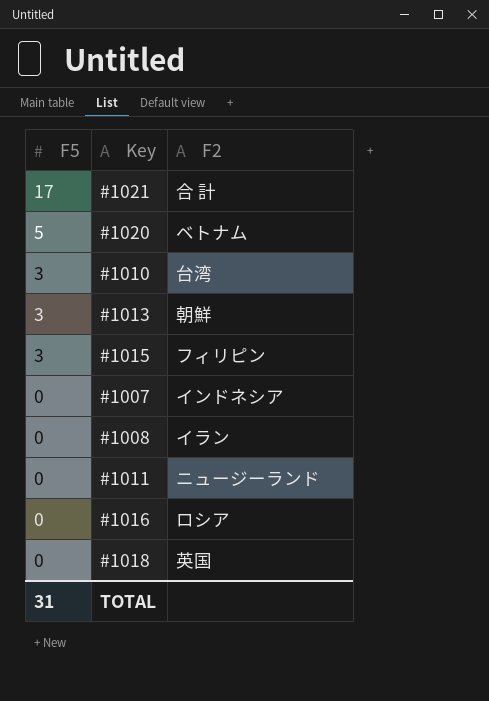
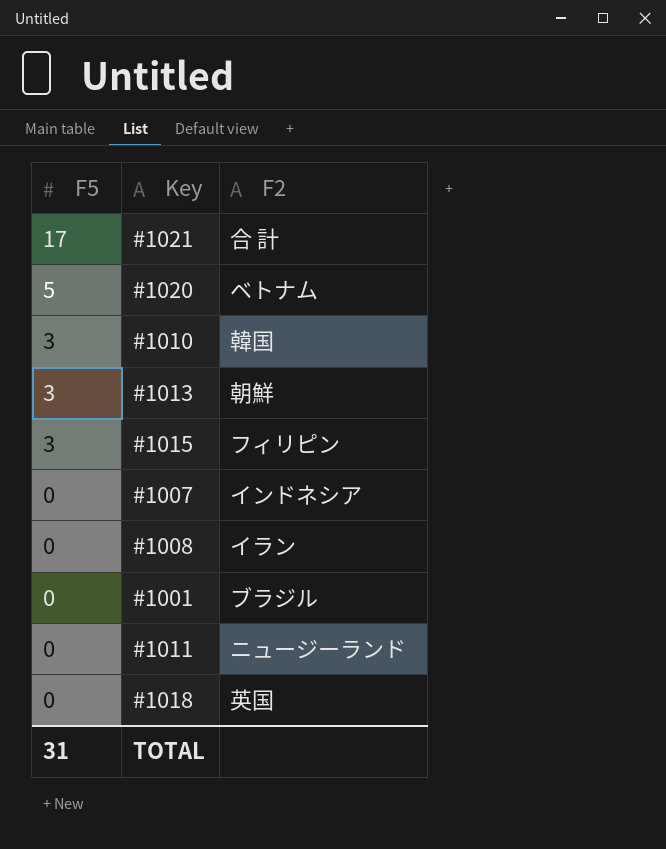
row #1016: 0 | ロシア -> none
#1010 | F2: 台湾 -> 韓国
row #1001: none -> 0 | ブラジル

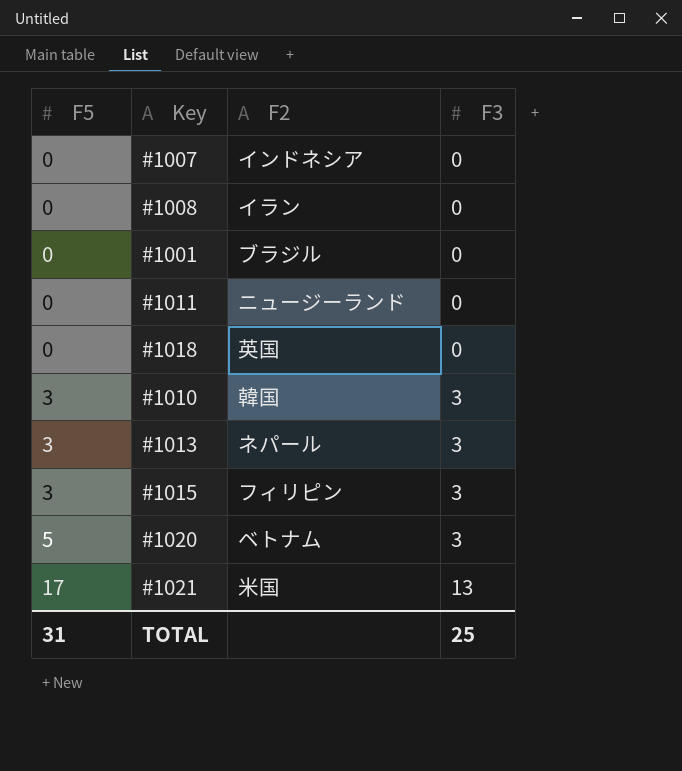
row order: F5 descending -> F5 ascending
column F3 | position: none -> 4
#1013 | F2: 朝鮮 -> ネパール
#1021 | F2: 合 計 -> 米国

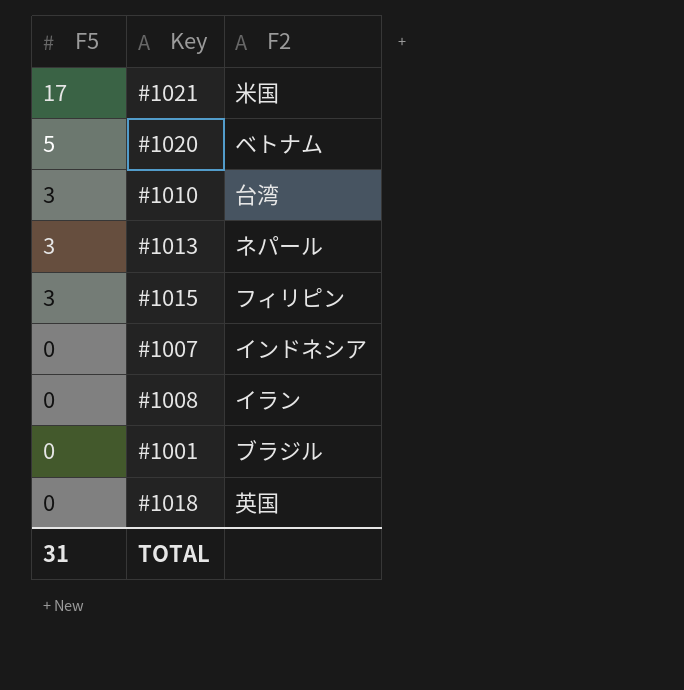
row order: F5 ascending -> F5 descending
column F3 | position: 4 -> none
row #1011: 0 | ニュージーランド | 0 -> none
#1010 | F2: 韓国 -> 台湾

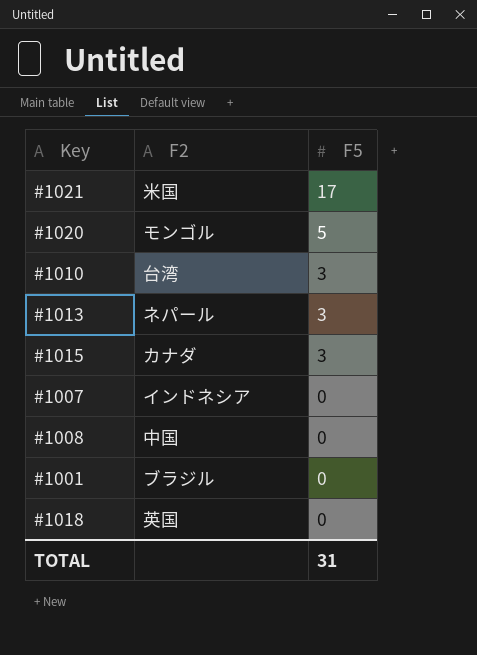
column F5 | position: 1 -> 3
#1020 | F2: ベトナム -> モンゴル
#1015 | F2: フィリピン -> カナダ
#1008 | F2: イラン -> 中国

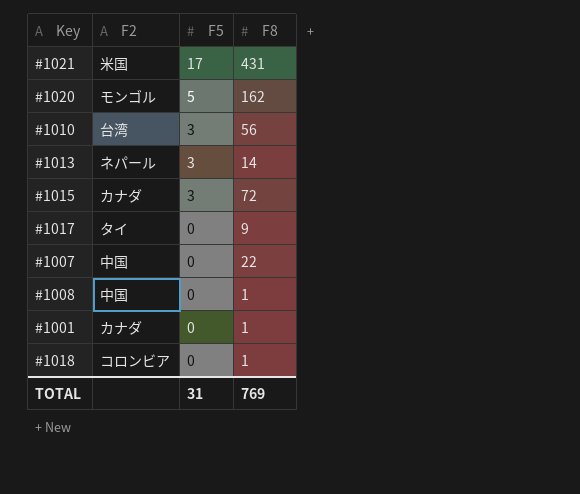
column F8 | position: none -> 4
row #1017: none -> タイ | 0 | 9
#1007 | F2: インドネシア -> 中国
#1001 | F2: ブラジル -> カナダ
#1018 | F2: 英国 -> コロンビア

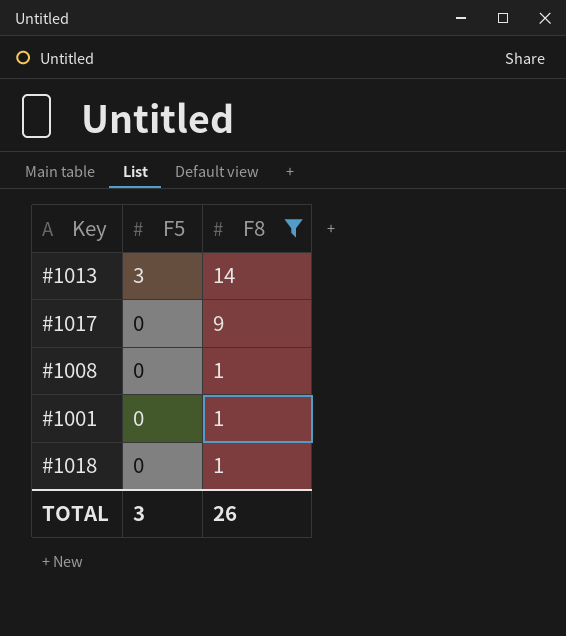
filter: none -> F8 <= 14
column F2 | position: 2 -> none
TOTAL | F5: 31 -> 3
TOTAL | F8: 769 -> 26

